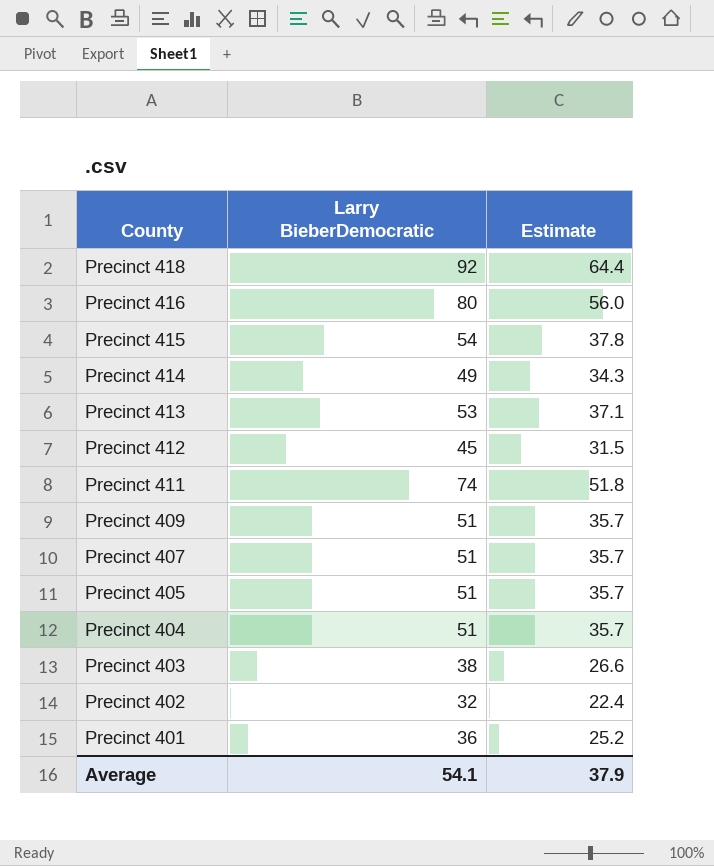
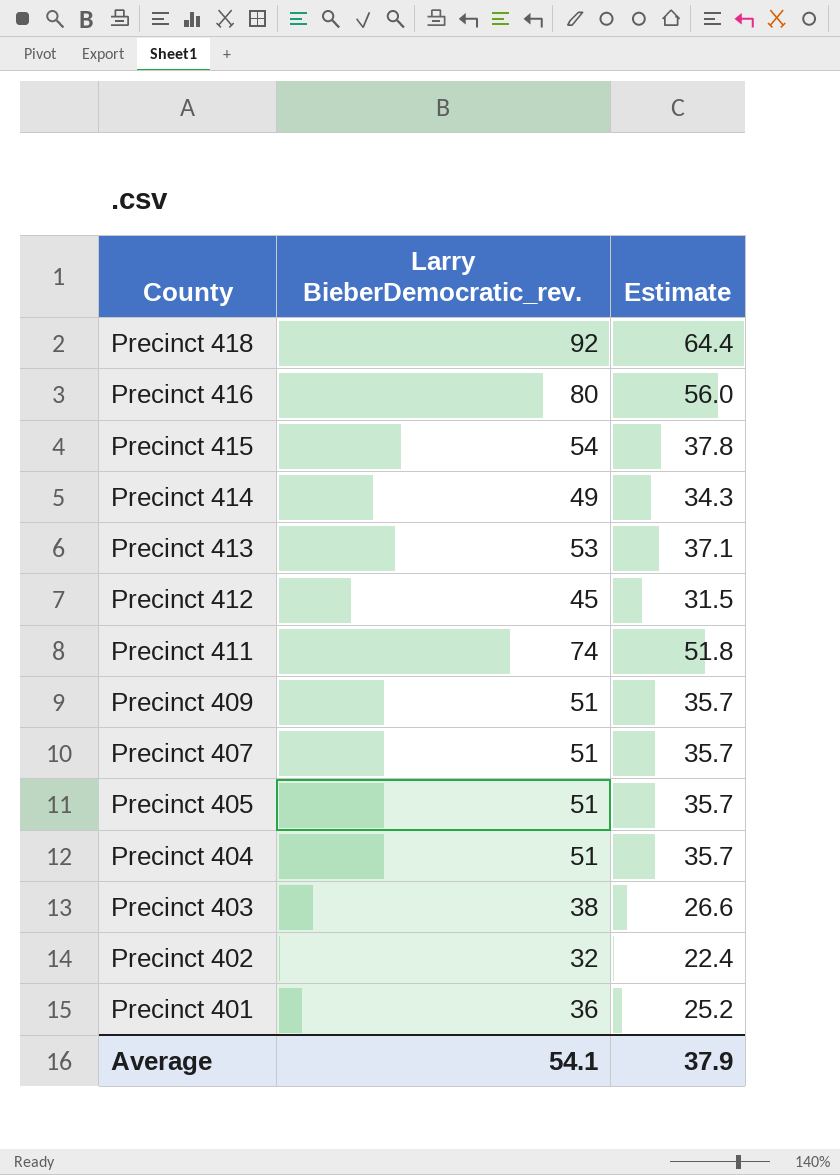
column name: Larry BieberDemocratic -> Larry BieberDemocratic_rev.

